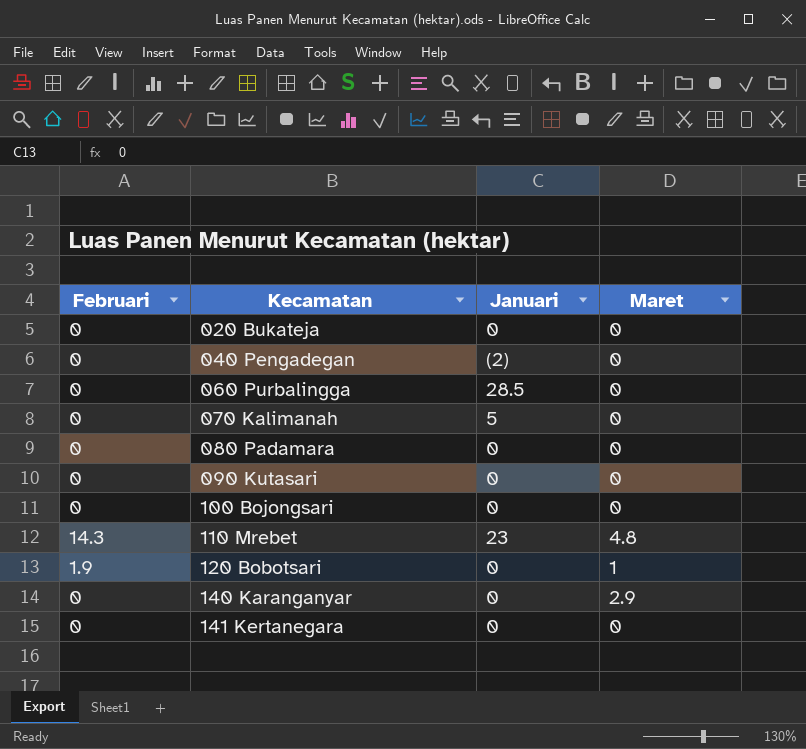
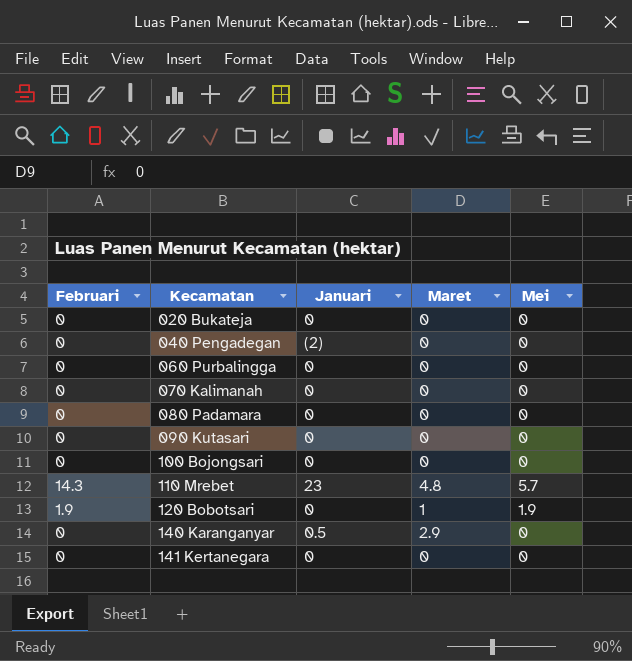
column Mei | position: none -> 5
060 Purbalingga | Januari: 28.5 -> 0
070 Kalimanah | Januari: 5 -> 0
140 Karanganyar | Januari: 0 -> 0.5

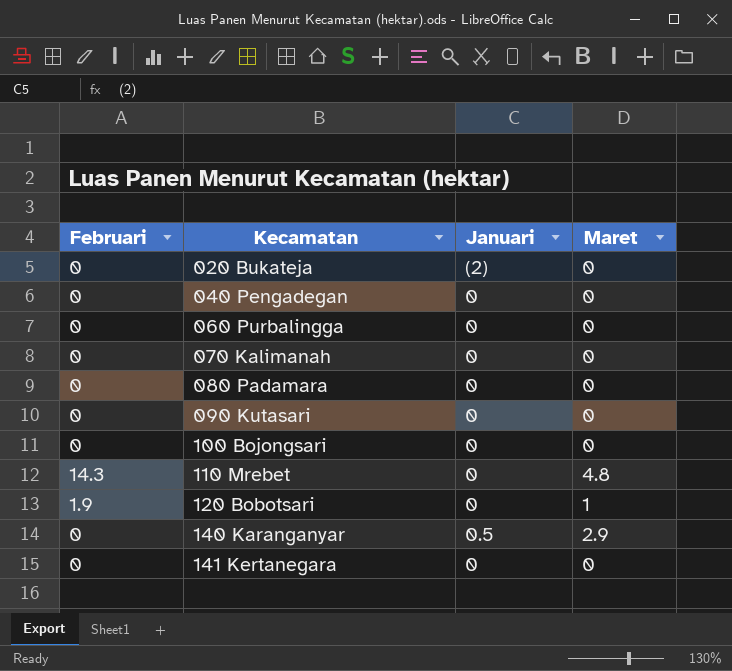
column Mei | position: 5 -> none
020 Bukateja | Januari: 0 -> (2)
040 Pengadegan | Januari: (2) -> 0
110 Mrebet | Januari: 23 -> 0

